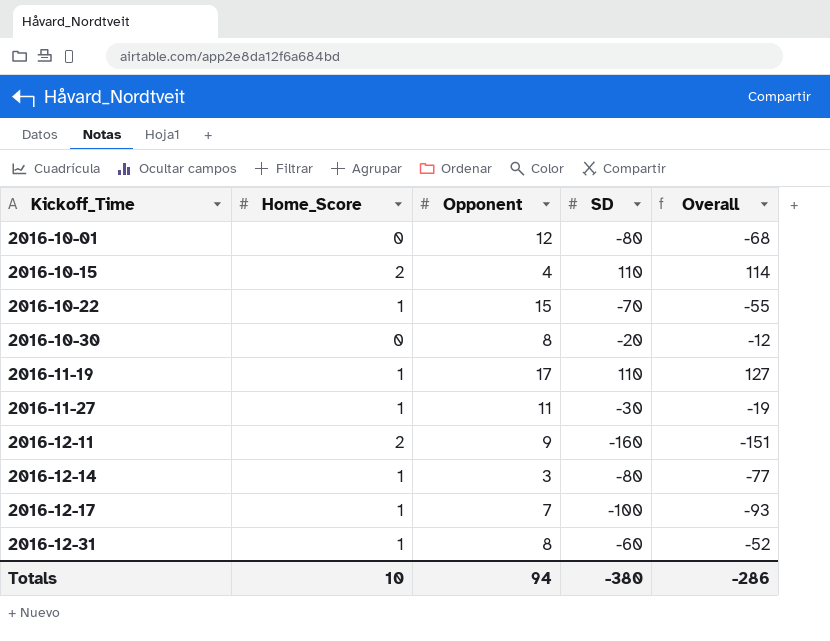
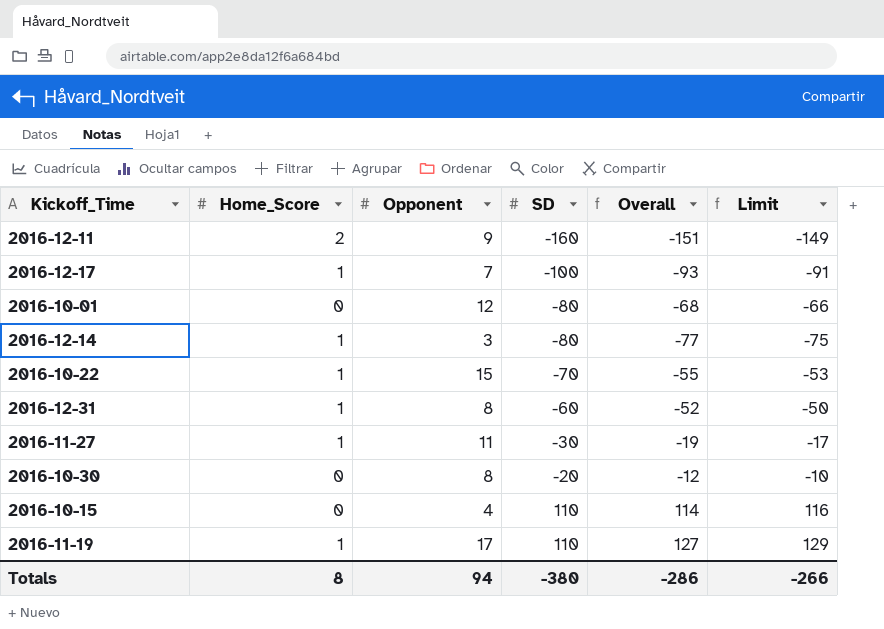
row order: Kickoff_Time ascending -> SD ascending
column Limit | formula: none -> [Overall] + 2
2016-10-15 | Home_Score: 2 -> 0
Totals | Home_Score: 10 -> 8

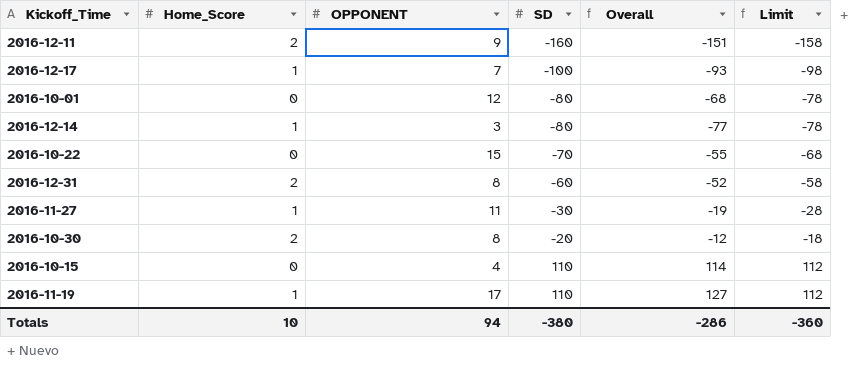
column name: Opponent -> OPPONENT
column Limit | formula: [Overall] + 2 -> [SD] + 2
2016-10-22 | Home_Score: 1 -> 0
2016-12-31 | Home_Score: 1 -> 2
2016-10-30 | Home_Score: 0 -> 2
Totals | Home_Score: 8 -> 10
Totals | Limit: -266 -> -360

